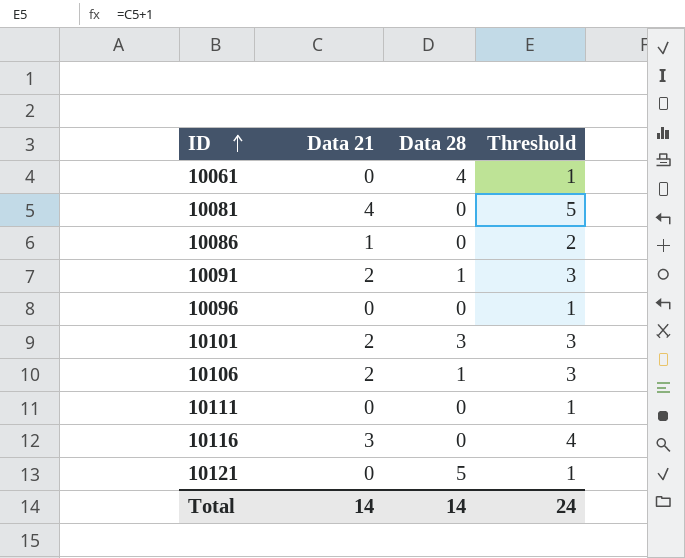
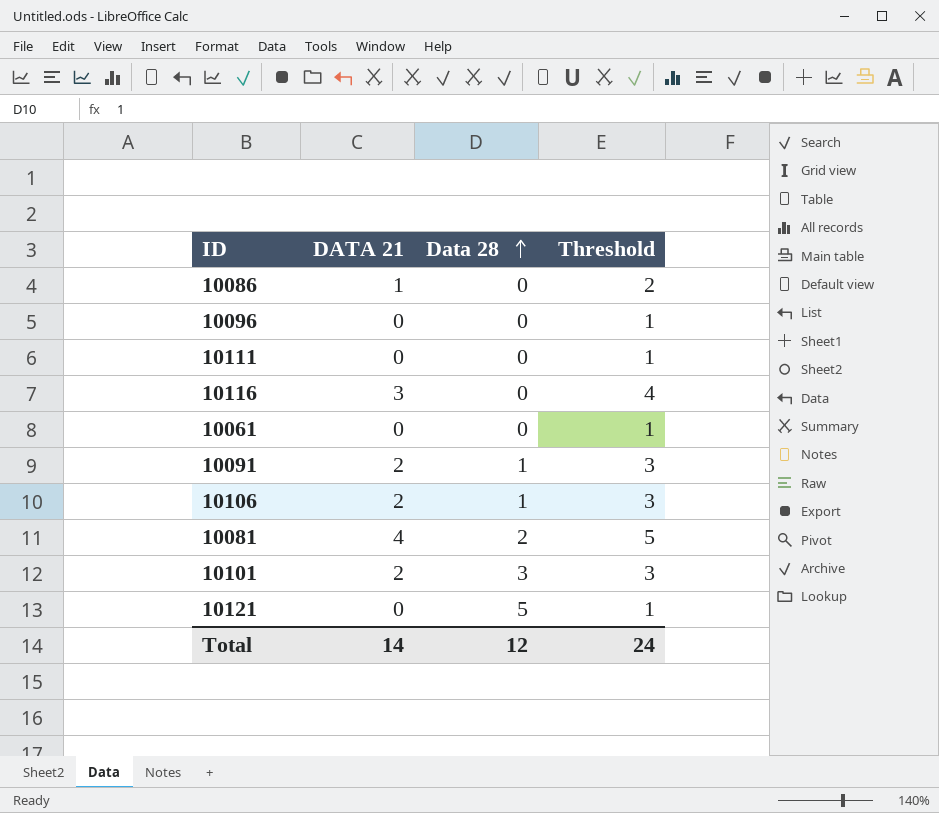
row order: ID ascending -> Data 28 ascending
column name: Data 21 -> DATA 21
10061 | Data 28: 4 -> 0
10081 | Data 28: 0 -> 2
Total | Data 28: 14 -> 12

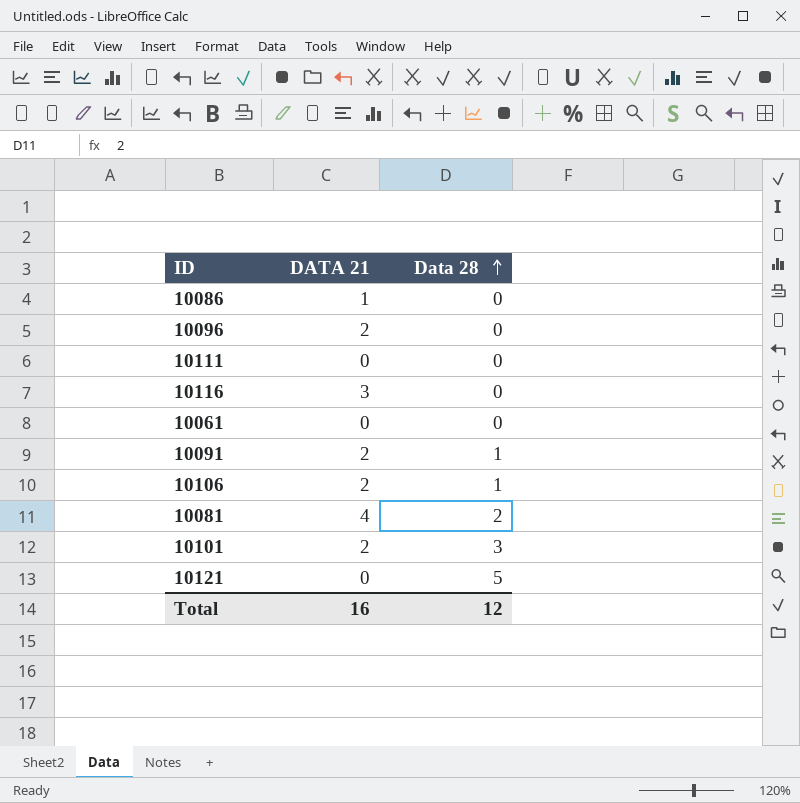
column Threshold | formula: [DATA 21] + 1 -> none
10096 | DATA 21: 0 -> 2
Total | DATA 21: 14 -> 16

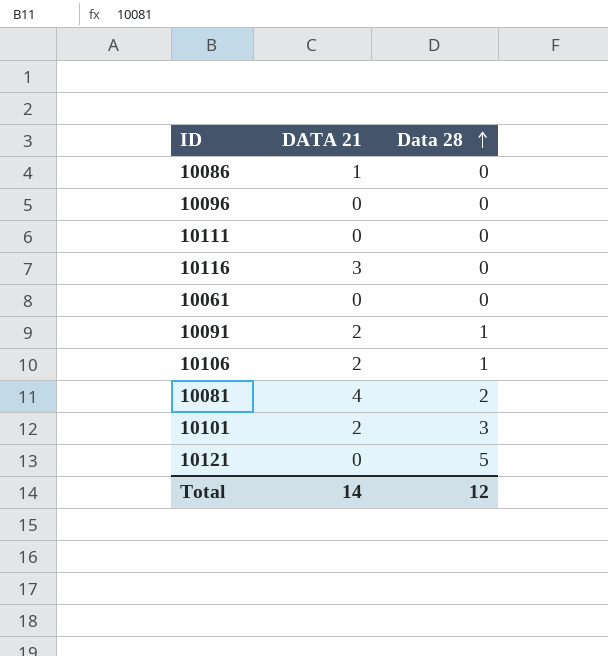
10096 | DATA 21: 2 -> 0
Total | DATA 21: 16 -> 14

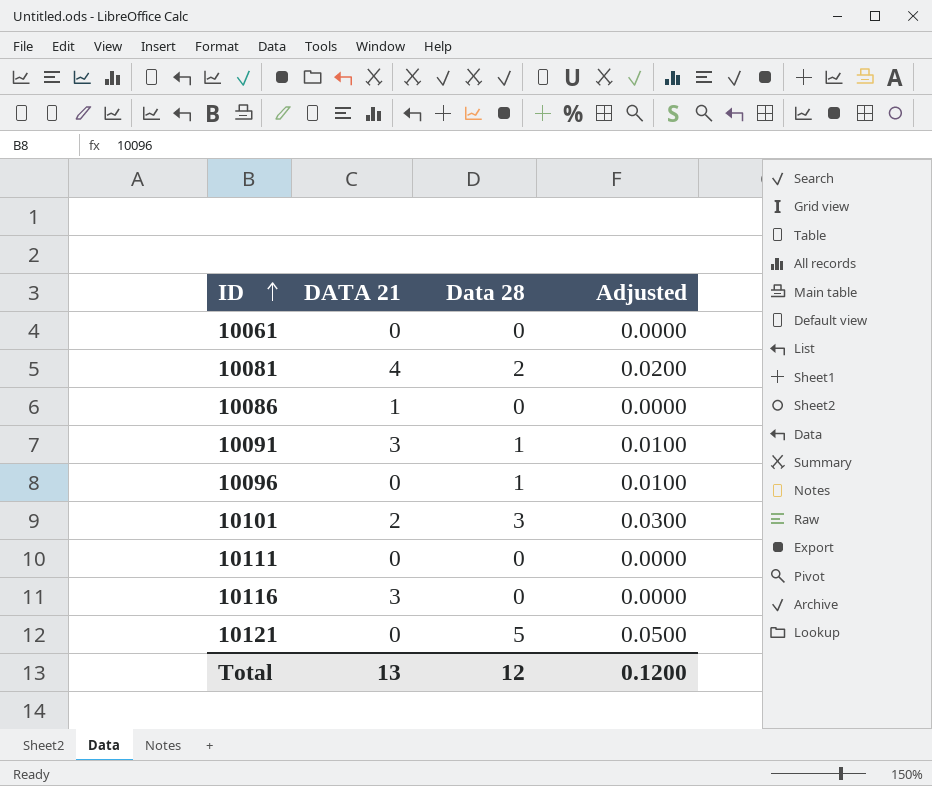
row order: Data 28 ascending -> ID ascending
column Adjusted | formula: none -> [Data 28] * 0.01
row 10106: 2 | 1 -> none
10091 | DATA 21: 2 -> 3
10096 | Data 28: 0 -> 1
Total | DATA 21: 14 -> 13

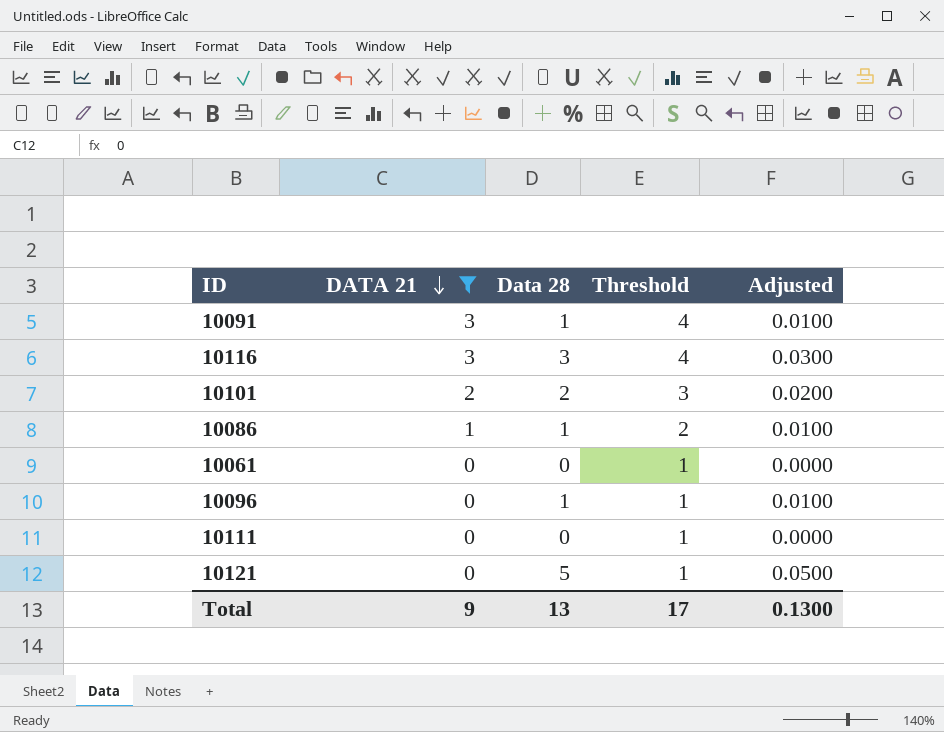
filter: none -> DATA 21 != 4
row order: ID ascending -> DATA 21 descending
column Threshold | formula: none -> [DATA 21] + 1
10116 | Data 28: 0 -> 3
10116 | Adjusted: 0.0000 -> 0.0300
10101 | Data 28: 3 -> 2
10101 | Adjusted: 0.0300 -> 0.0200
10086 | Data 28: 0 -> 1
10086 | Adjusted: 0.0000 -> 0.0100
Total | DATA 21: 13 -> 9
Total | Data 28: 12 -> 13
Total | Adjusted: 0.1200 -> 0.1300

